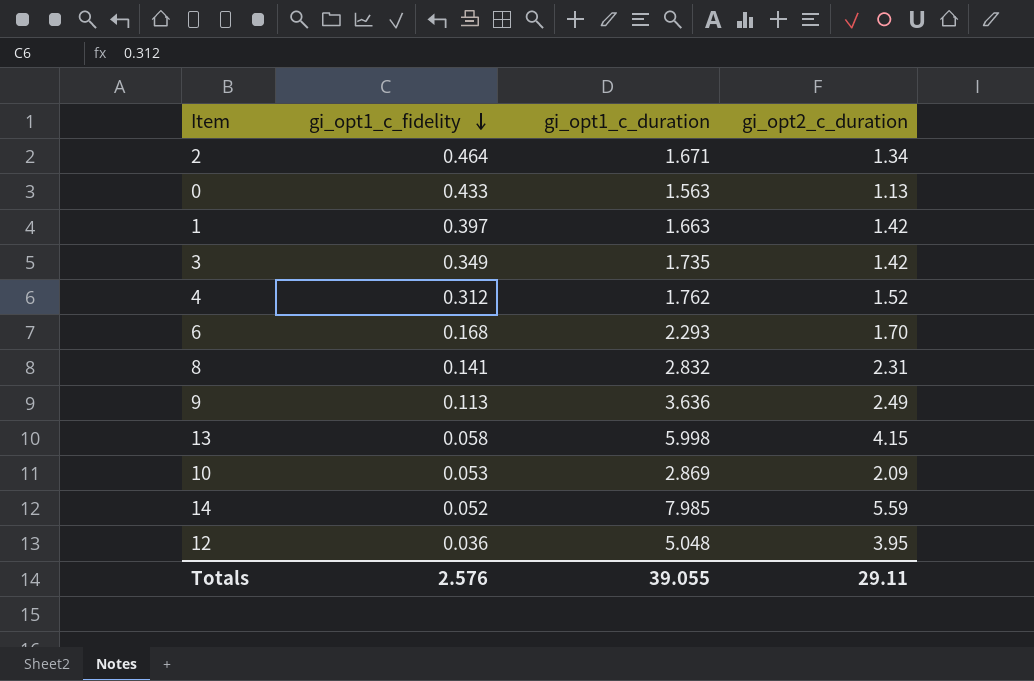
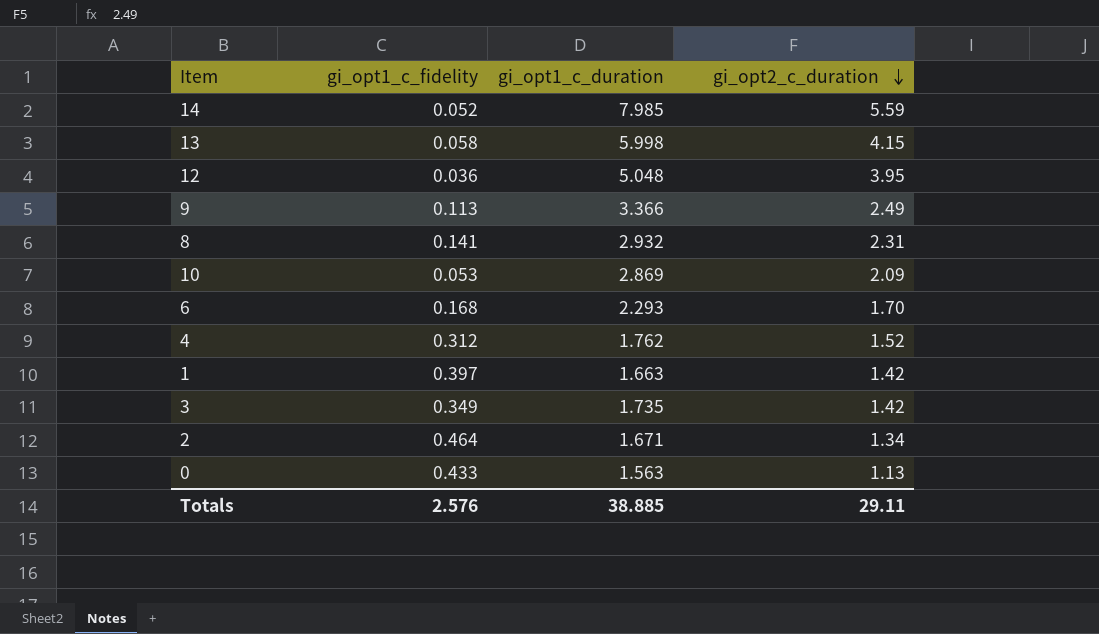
row order: gi_opt1_c_fidelity descending -> gi_opt2_c_duration descending
9 | gi_opt1_c_duration: 3.636 -> 3.366
8 | gi_opt1_c_duration: 2.832 -> 2.932
Totals | gi_opt1_c_duration: 39.055 -> 38.885

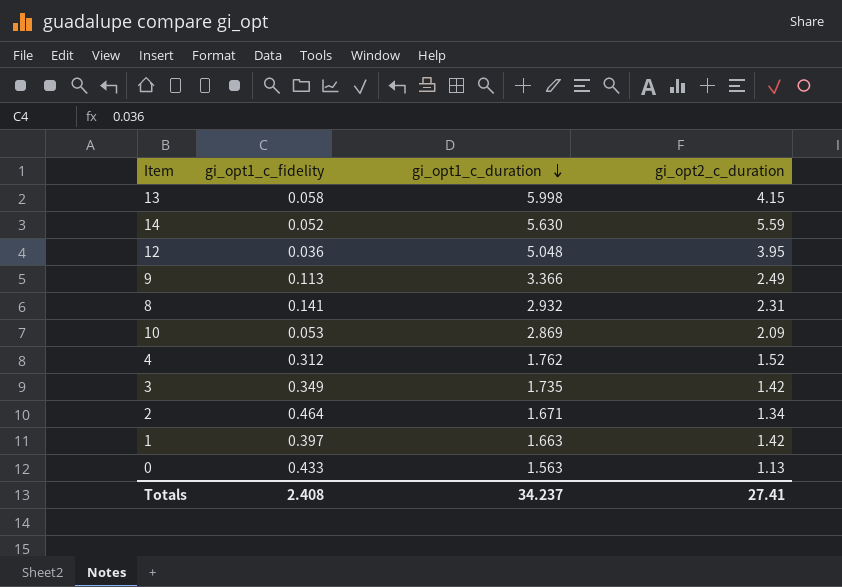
row order: gi_opt2_c_duration descending -> gi_opt1_c_duration descending
row 6: 0.168 | 2.293 | 1.70 -> none
14 | gi_opt1_c_duration: 7.985 -> 5.630
Totals | gi_opt1_c_fidelity: 2.576 -> 2.408
Totals | gi_opt1_c_duration: 38.885 -> 34.237
Totals | gi_opt2_c_duration: 29.11 -> 27.41

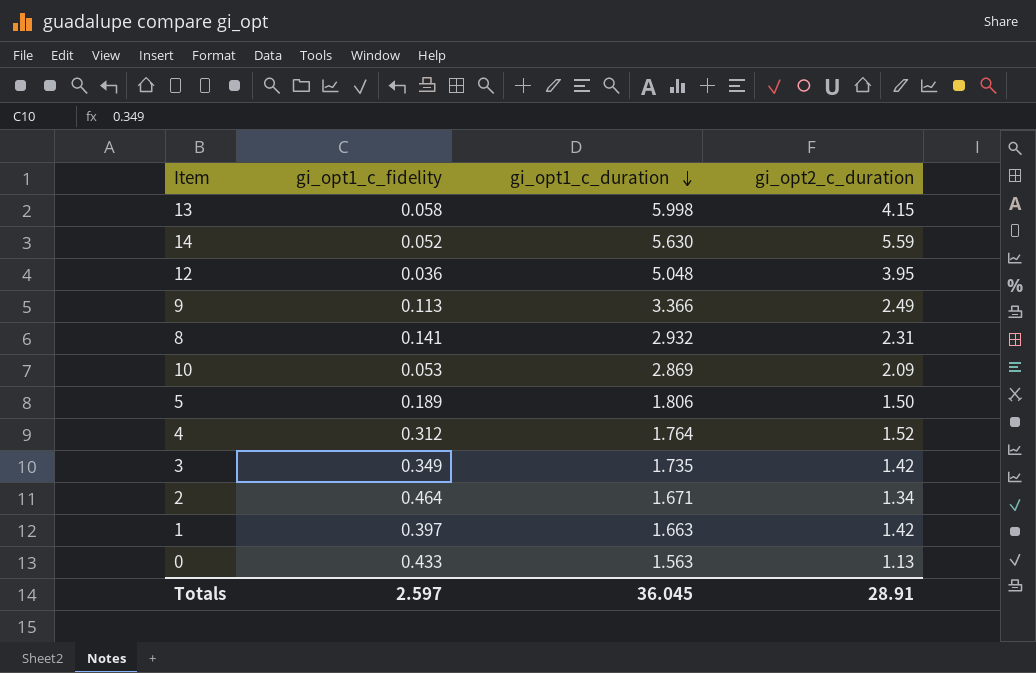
row 5: none -> 0.189 | 1.806 | 1.50
4 | gi_opt1_c_duration: 1.762 -> 1.764
Totals | gi_opt1_c_fidelity: 2.408 -> 2.597
Totals | gi_opt1_c_duration: 34.237 -> 36.045
Totals | gi_opt2_c_duration: 27.41 -> 28.91

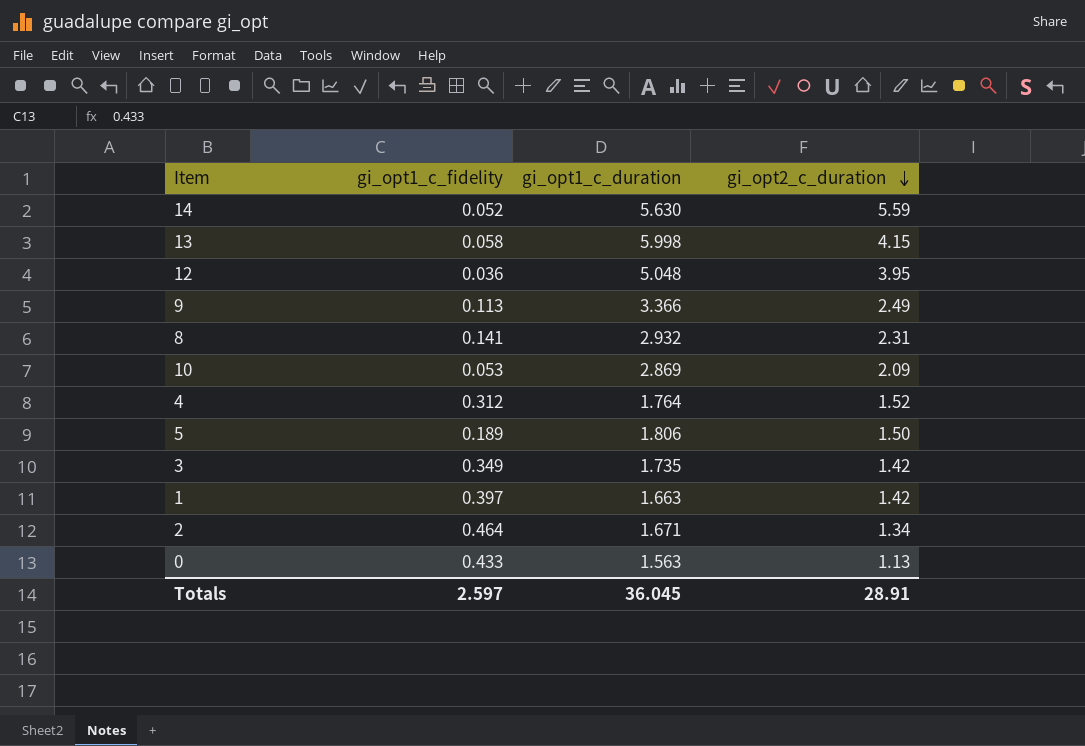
row order: gi_opt1_c_duration descending -> gi_opt2_c_duration descending

